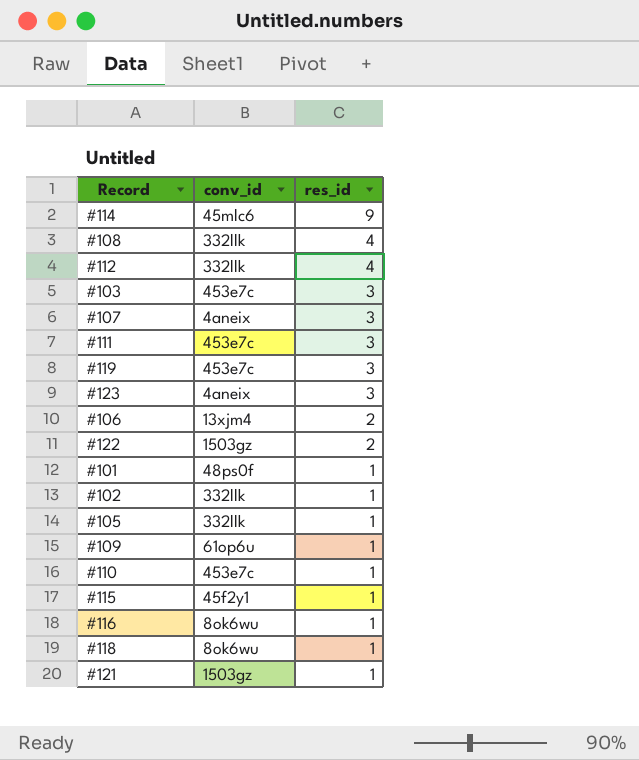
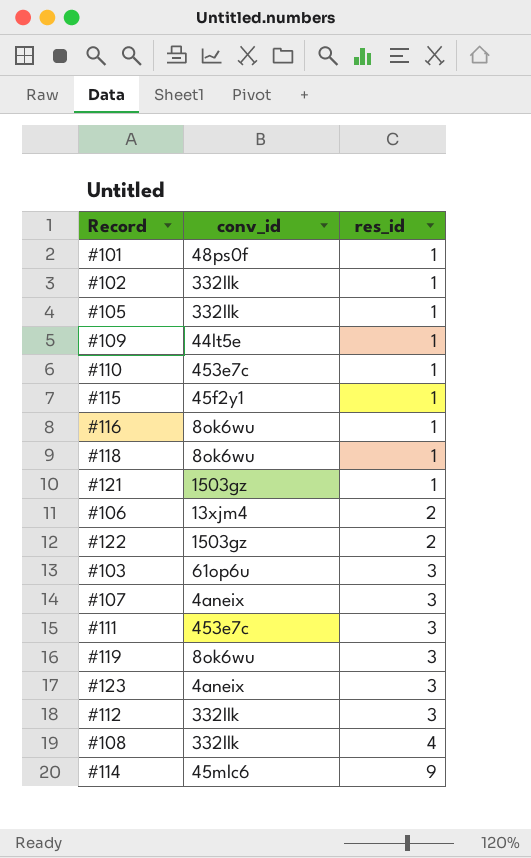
row order: res_id descending -> res_id ascending
#109 | conv_id: 61op6u -> 44lt5e
#103 | conv_id: 453e7c -> 61op6u
#119 | conv_id: 453e7c -> 8ok6wu
#112 | res_id: 4 -> 3

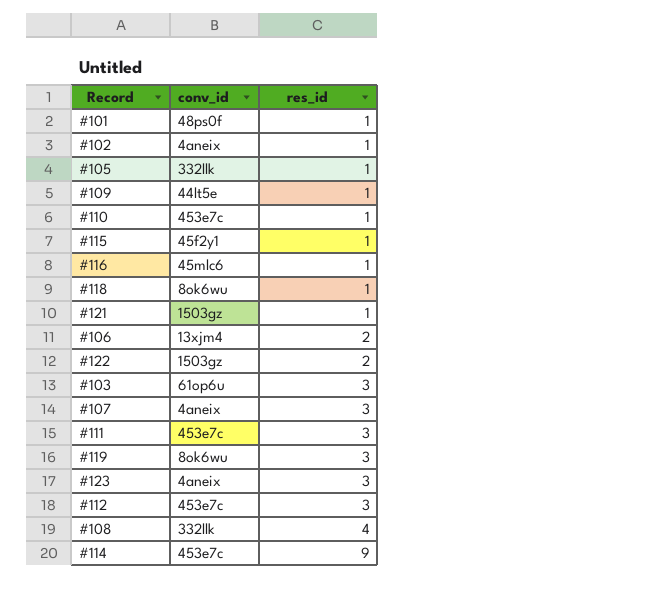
#102 | conv_id: 332llk -> 4aneix
#116 | conv_id: 8ok6wu -> 45mlc6
#112 | conv_id: 332llk -> 453e7c
#114 | conv_id: 45mlc6 -> 453e7c

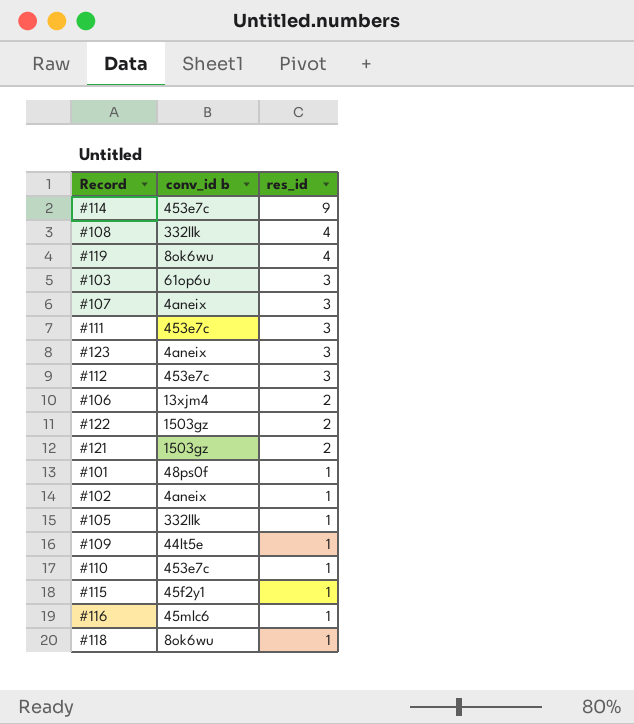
row order: res_id ascending -> res_id descending
column name: conv_id -> conv_id b
#119 | res_id: 3 -> 4
#121 | res_id: 1 -> 2

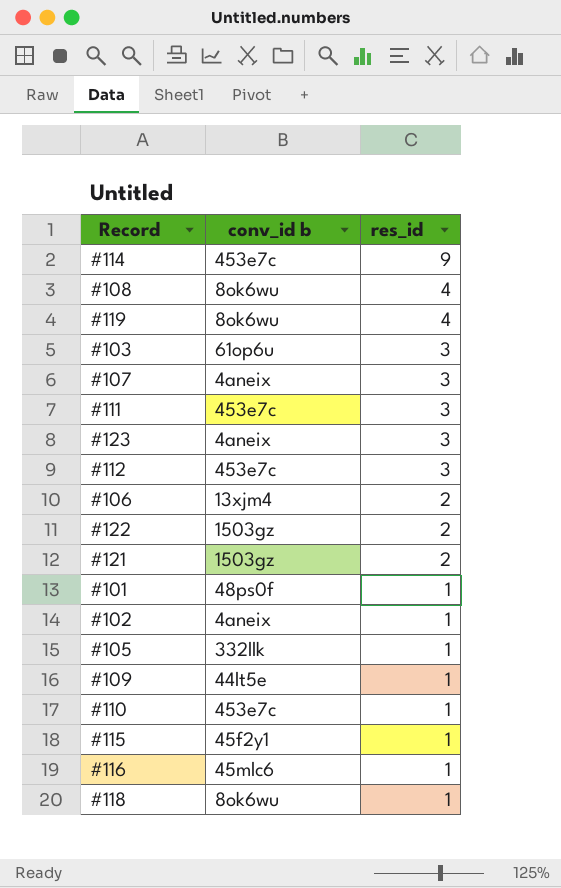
#108 | conv_id b: 332llk -> 8ok6wu

